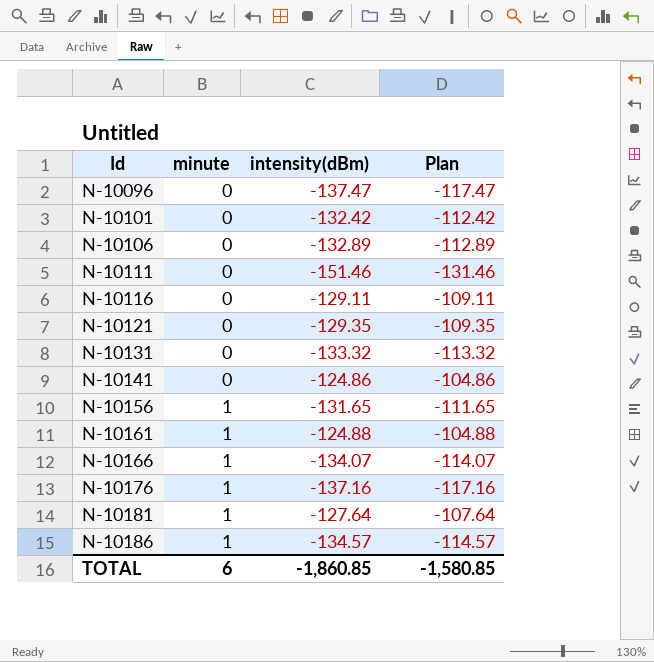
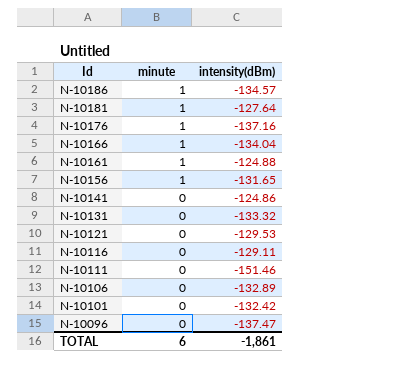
row order: Id ascending -> Id descending
column Plan | formula: [intensity(dBm)] + 20 -> none
N-10166 | intensity(dBm): -134.07 -> -134.04
N-10121 | intensity(dBm): -129.35 -> -129.53
TOTAL | intensity(dBm): -1,860.85 -> -1,861

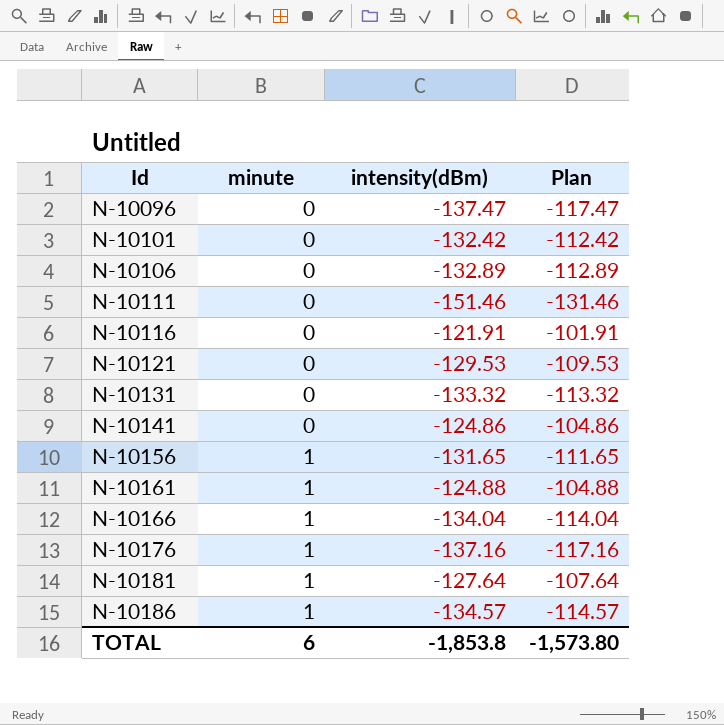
row order: Id descending -> Id ascending
column Plan | formula: none -> [intensity(dBm)] + 20
N-10116 | intensity(dBm): -129.11 -> -121.91
TOTAL | intensity(dBm): -1,861 -> -1,853.8

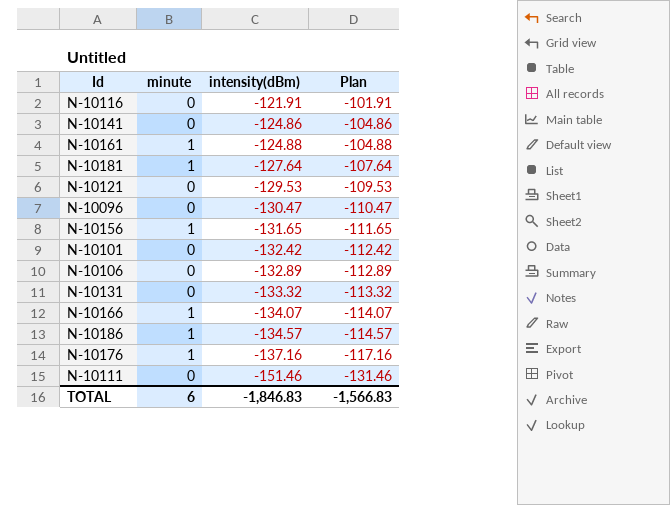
row order: Id ascending -> intensity(dBm) descending
N-10096 | intensity(dBm): -137.47 -> -130.47
N-10096 | Plan: -117.47 -> -110.47
N-10166 | intensity(dBm): -134.04 -> -134.07
N-10166 | Plan: -114.04 -> -114.07
TOTAL | intensity(dBm): -1,853.8 -> -1,846.83
TOTAL | Plan: -1,573.80 -> -1,566.83

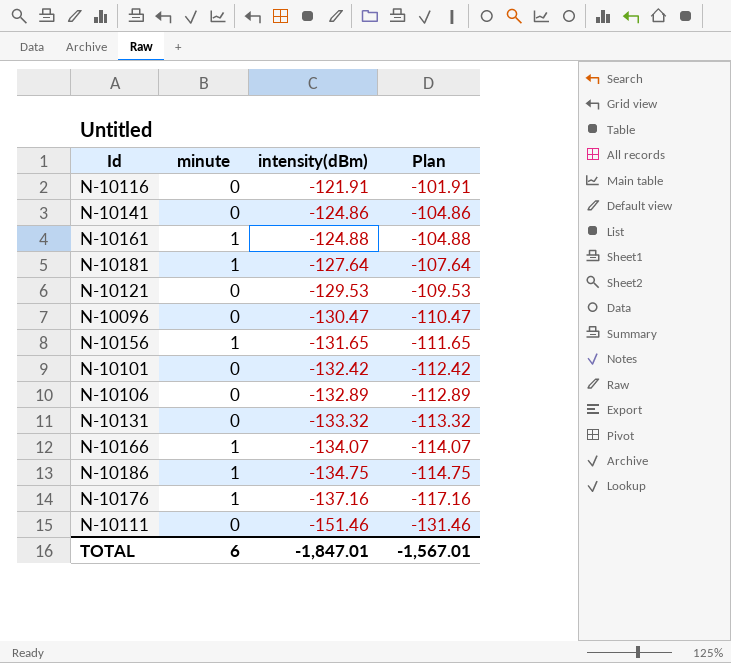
N-10186 | intensity(dBm): -134.57 -> -134.75
N-10186 | Plan: -114.57 -> -114.75
TOTAL | intensity(dBm): -1,846.83 -> -1,847.01
TOTAL | Plan: -1,566.83 -> -1,567.01

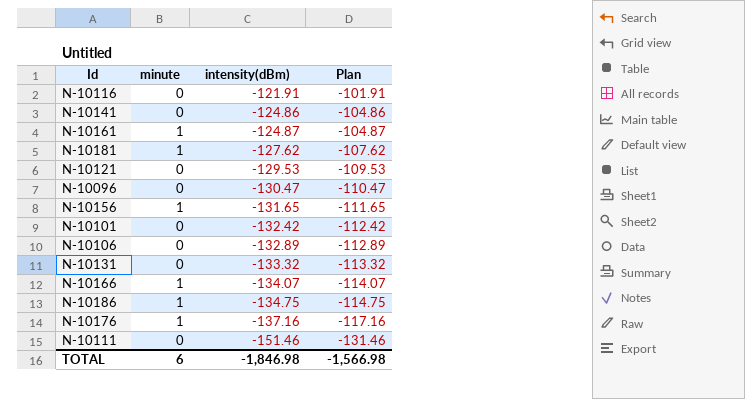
N-10161 | intensity(dBm): -124.88 -> -124.87
N-10161 | Plan: -104.88 -> -104.87
N-10181 | intensity(dBm): -127.64 -> -127.62
N-10181 | Plan: -107.64 -> -107.62
TOTAL | intensity(dBm): -1,847.01 -> -1,846.98
TOTAL | Plan: -1,567.01 -> -1,566.98

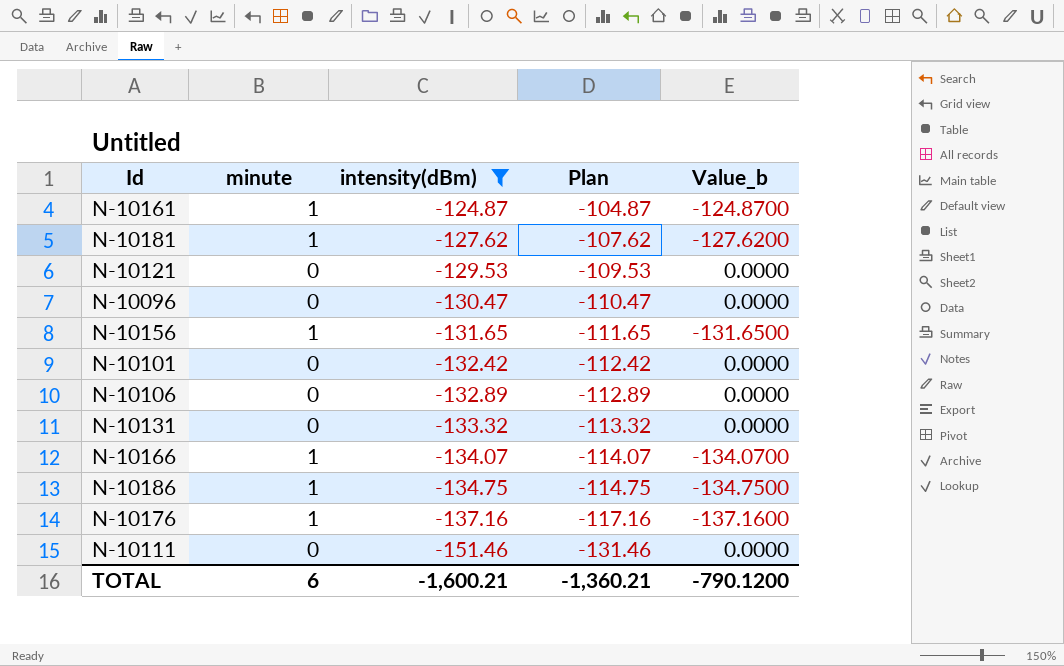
filter: none -> intensity(dBm) <= -124.87
column Value_b | formula: none -> [minute] * [intensity(dBm)]
TOTAL | intensity(dBm): -1,846.98 -> -1,600.21
TOTAL | Plan: -1,566.98 -> -1,360.21

